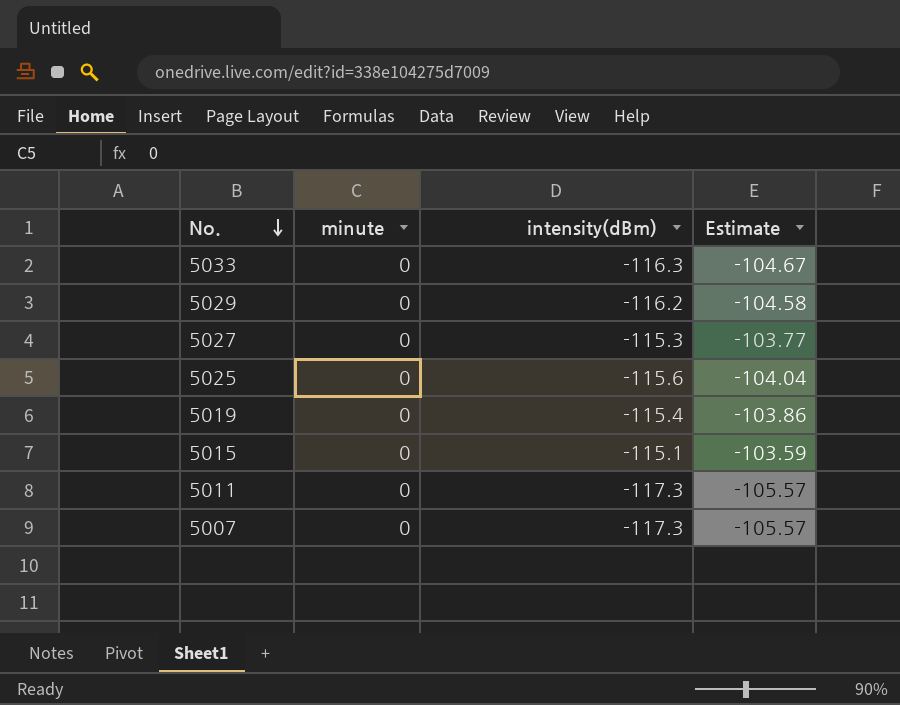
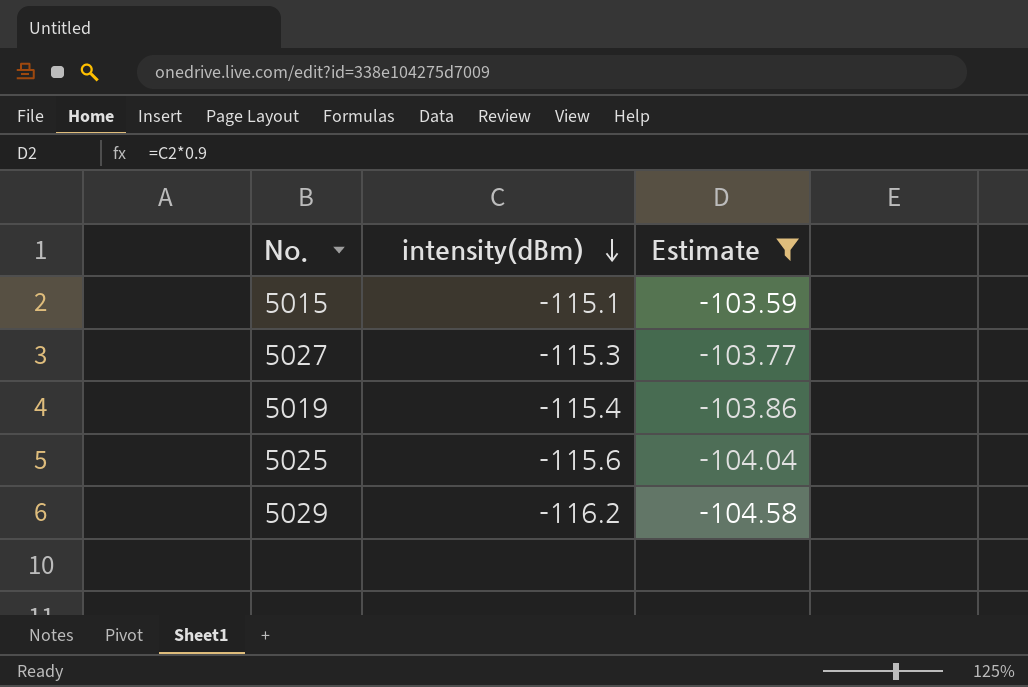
filter: none -> Estimate >= -104.58
row order: No. descending -> intensity(dBm) descending
column minute | position: 2 -> none

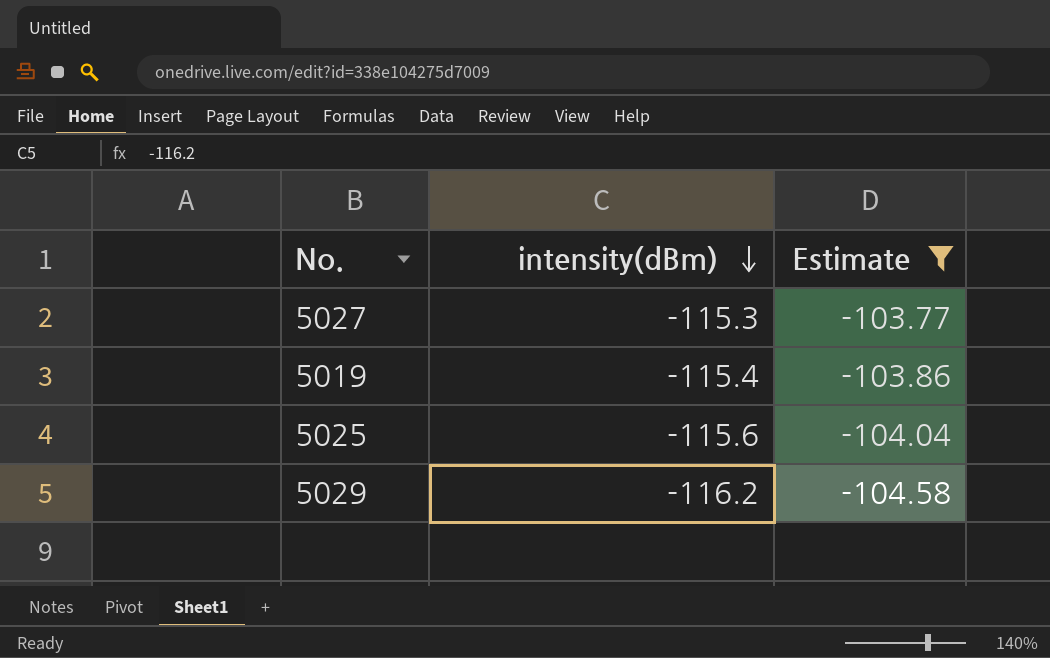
row 5015: -115.1 | -103.59 -> none

